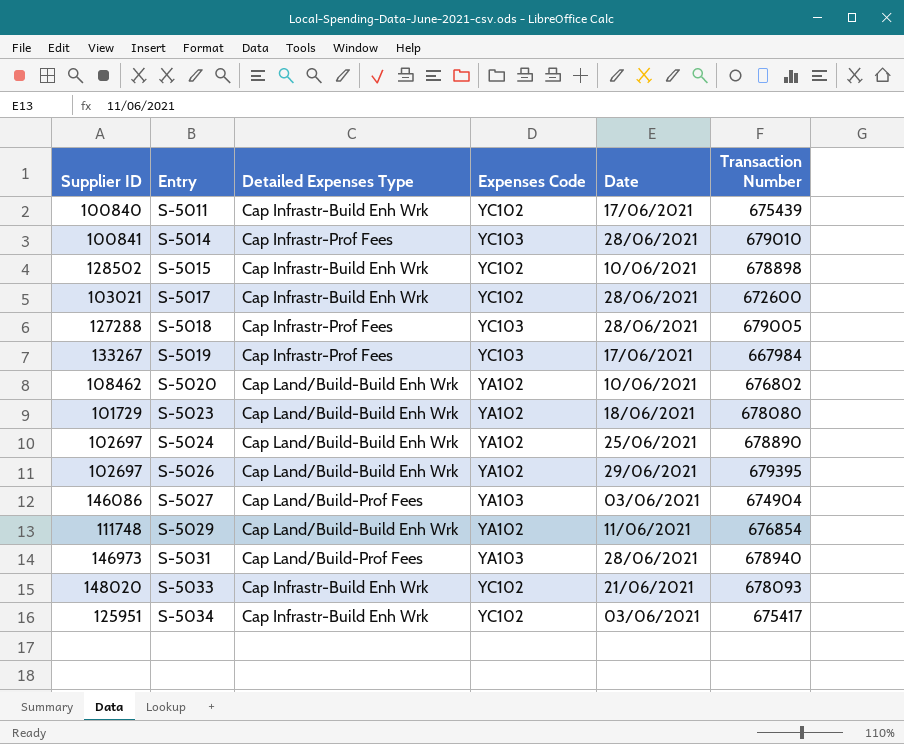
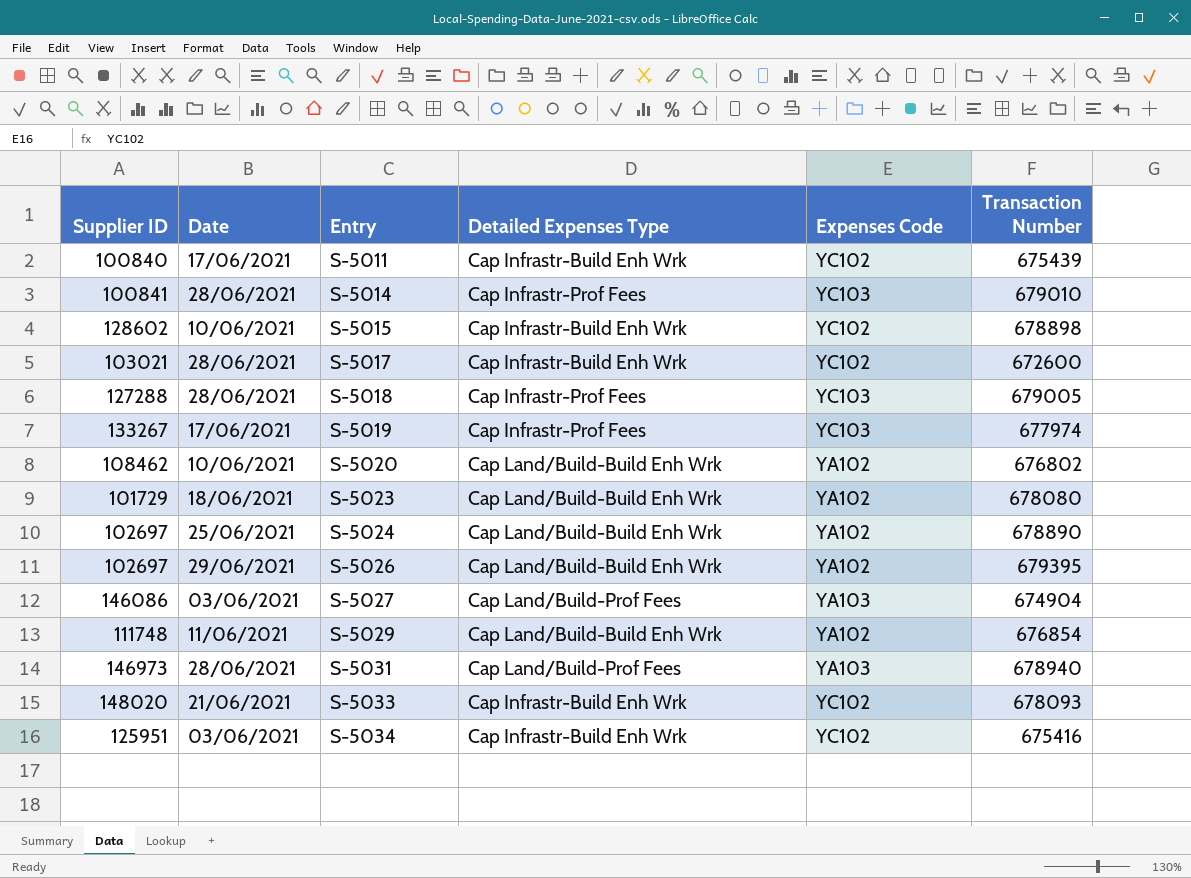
column Date | position: 5 -> 2
S-5015 | Supplier ID: 128502 -> 128602
S-5019 | Transaction Number: 667984 -> 677974
S-5034 | Transaction Number: 675417 -> 675416

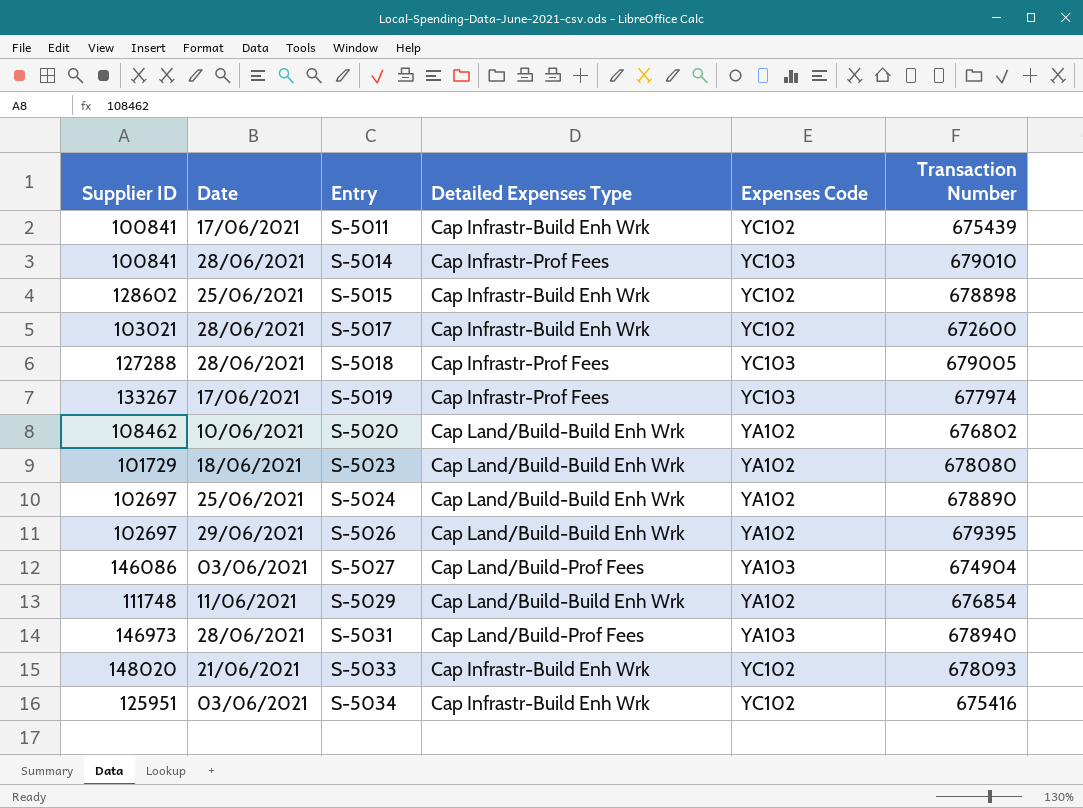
S-5011 | Supplier ID: 100840 -> 100841
S-5015 | Date: 10/06/2021 -> 25/06/2021

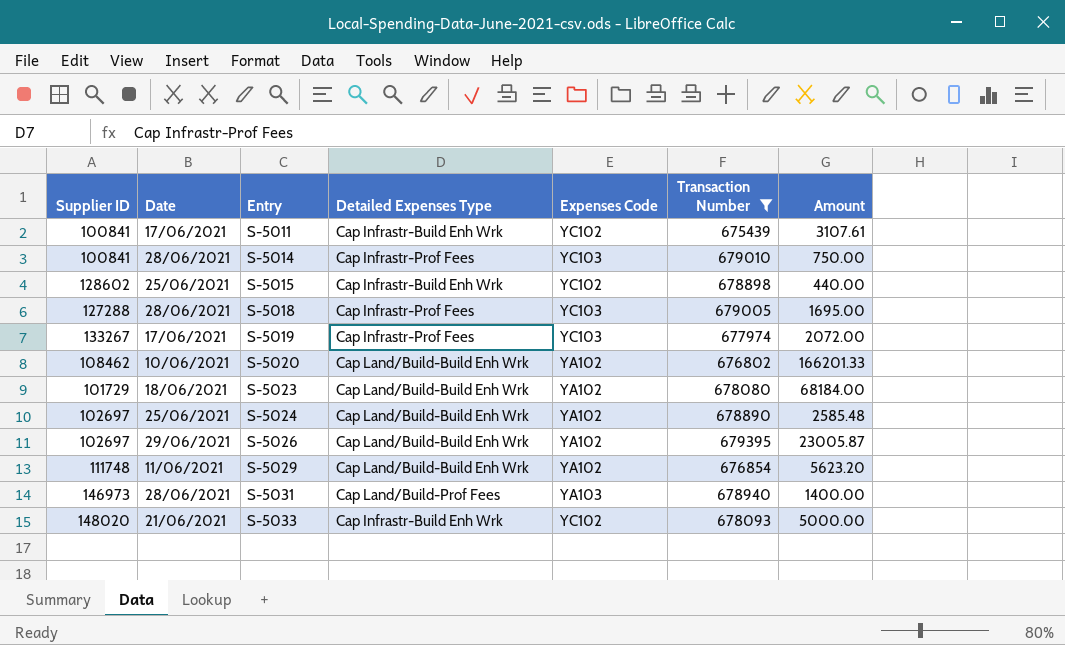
filter: none -> Transaction Number >= 675439
column Amount | position: none -> 7

